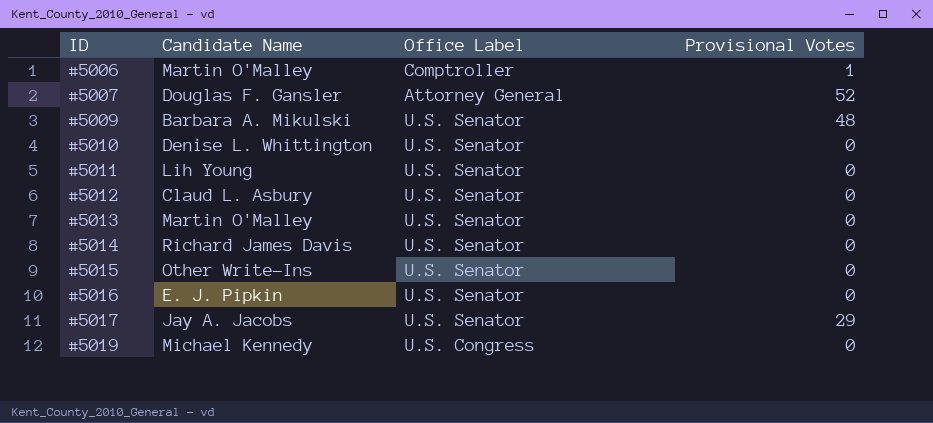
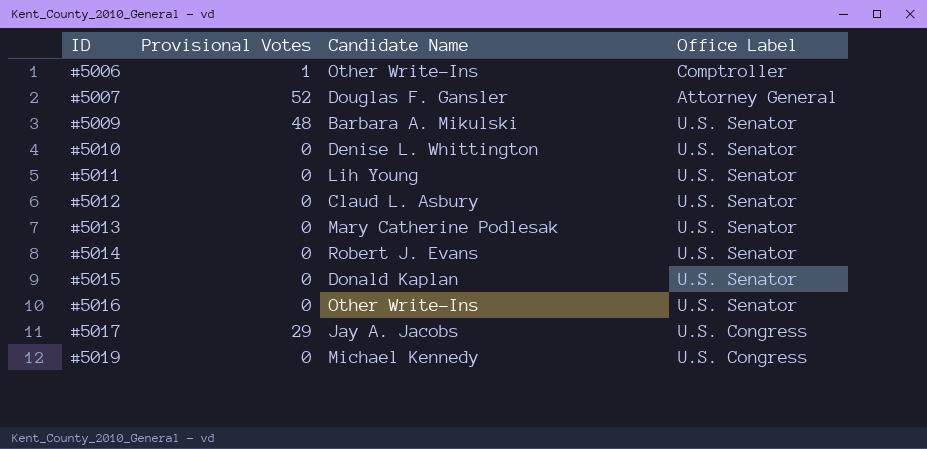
column Provisional Votes | position: 4 -> 2
#5006 | Candidate Name: Martin O'Malley -> Other Write-Ins
#5013 | Candidate Name: Martin O'Malley -> Mary Catherine Podlesak
#5014 | Candidate Name: Richard James Davis -> Robert J. Evans
#5015 | Candidate Name: Other Write-Ins -> Donald Kaplan
#5016 | Candidate Name: E. J. Pipkin -> Other Write-Ins
#5017 | Office Label: U.S. Senator -> U.S. Congress

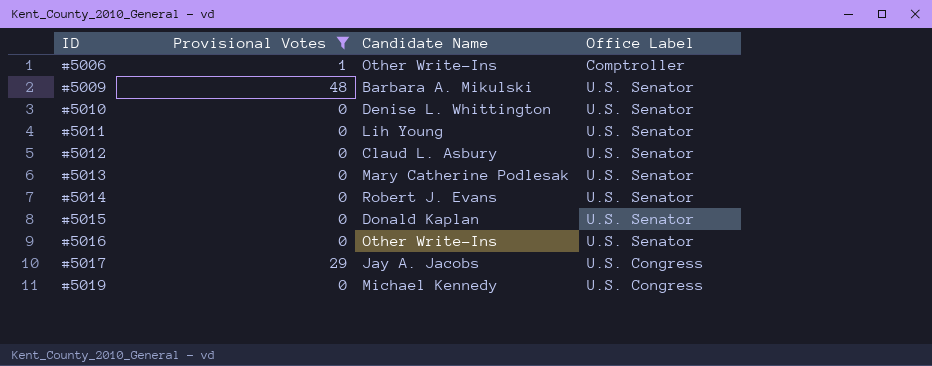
filter: none -> Provisional Votes != 52

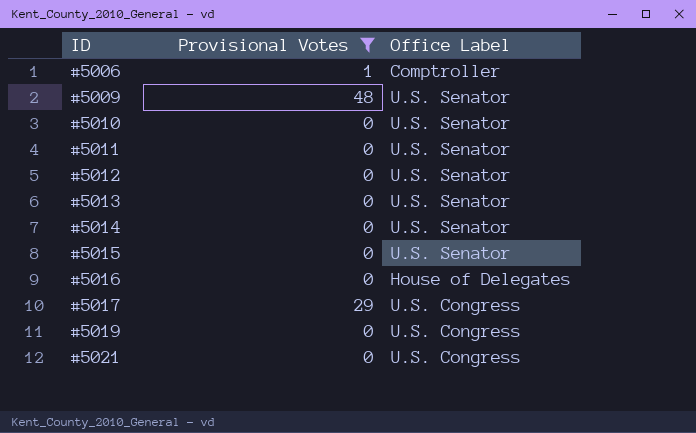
column Candidate Name | position: 3 -> none
#5016 | Office Label: U.S. Senator -> House of Delegates
row #5021: none -> 0 | U.S. Congress

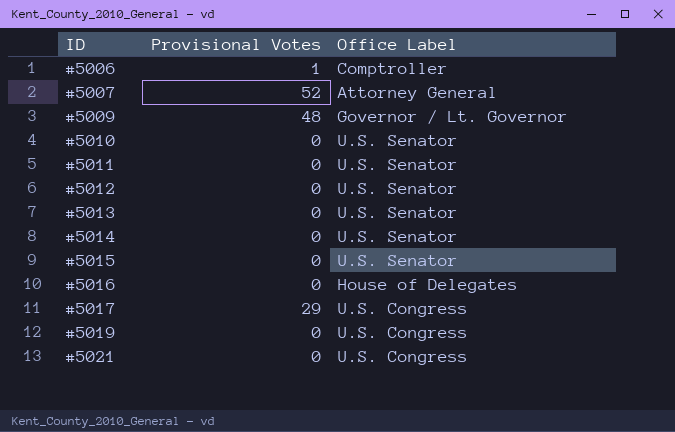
filter: Provisional Votes != 52 -> none
#5009 | Office Label: U.S. Senator -> Governor / Lt. Governor

